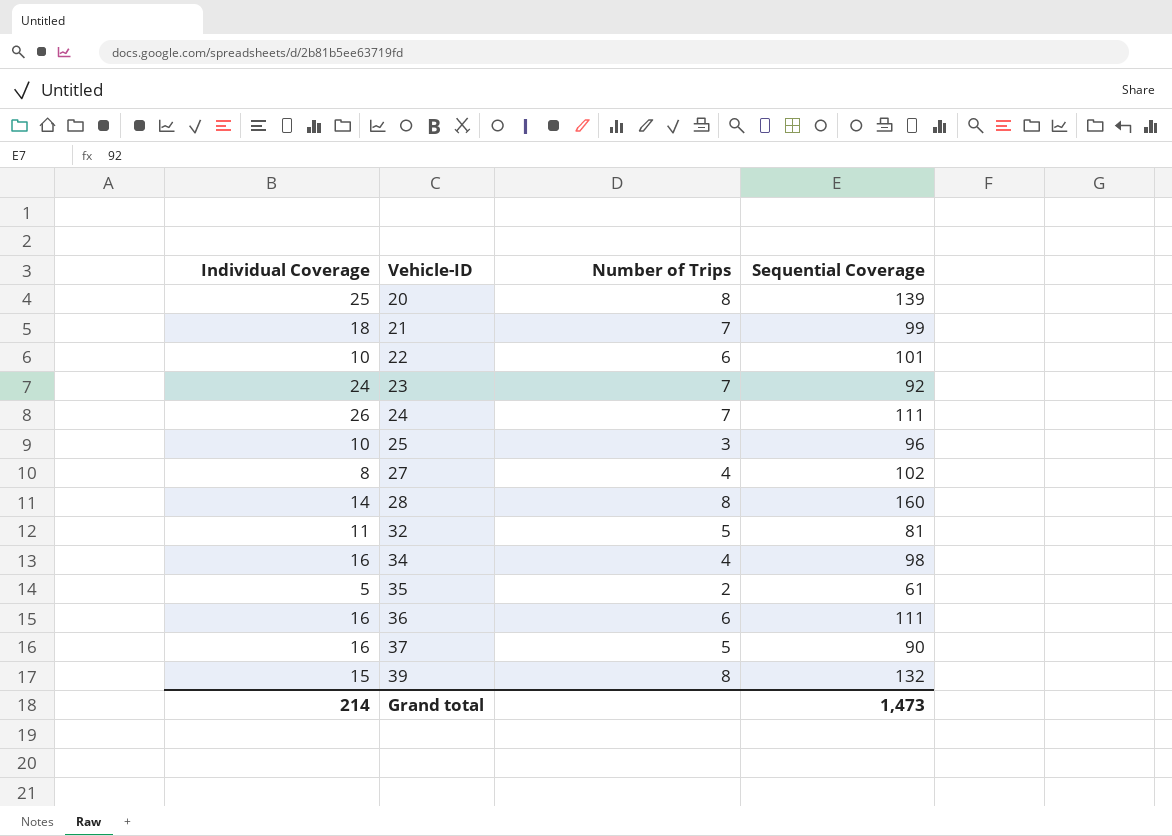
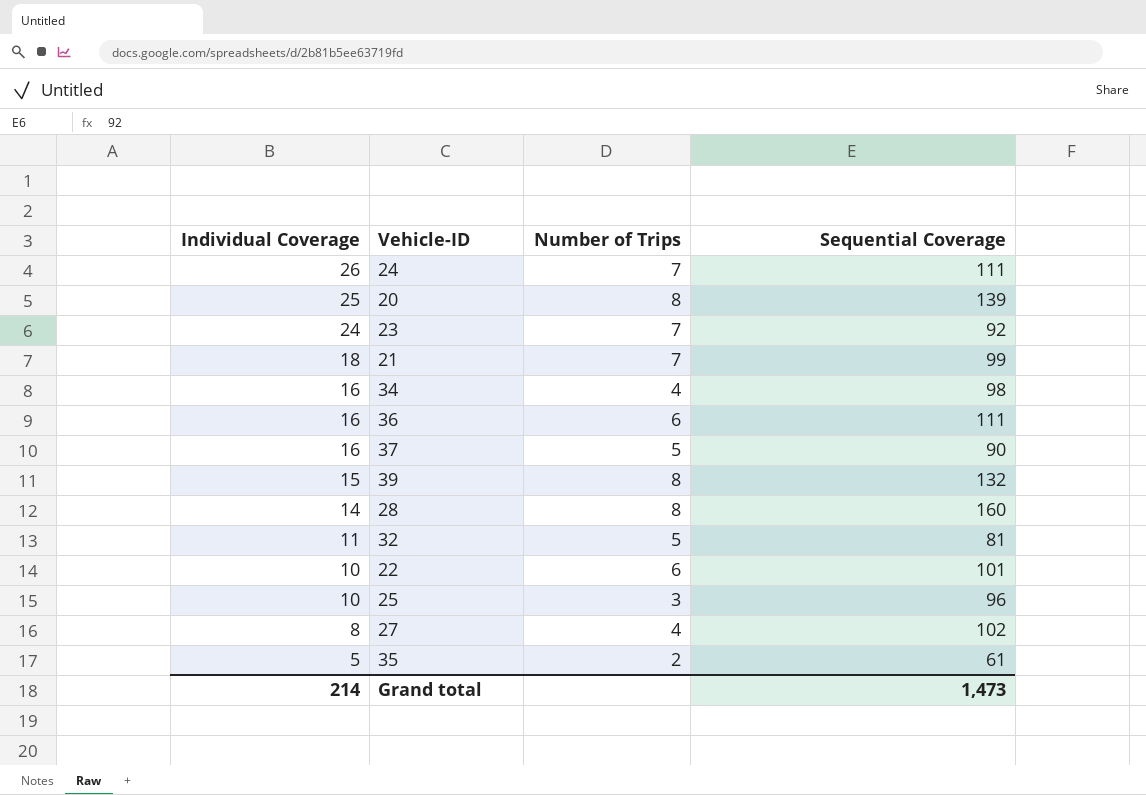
row order: Vehicle-ID ascending -> Individual Coverage descending

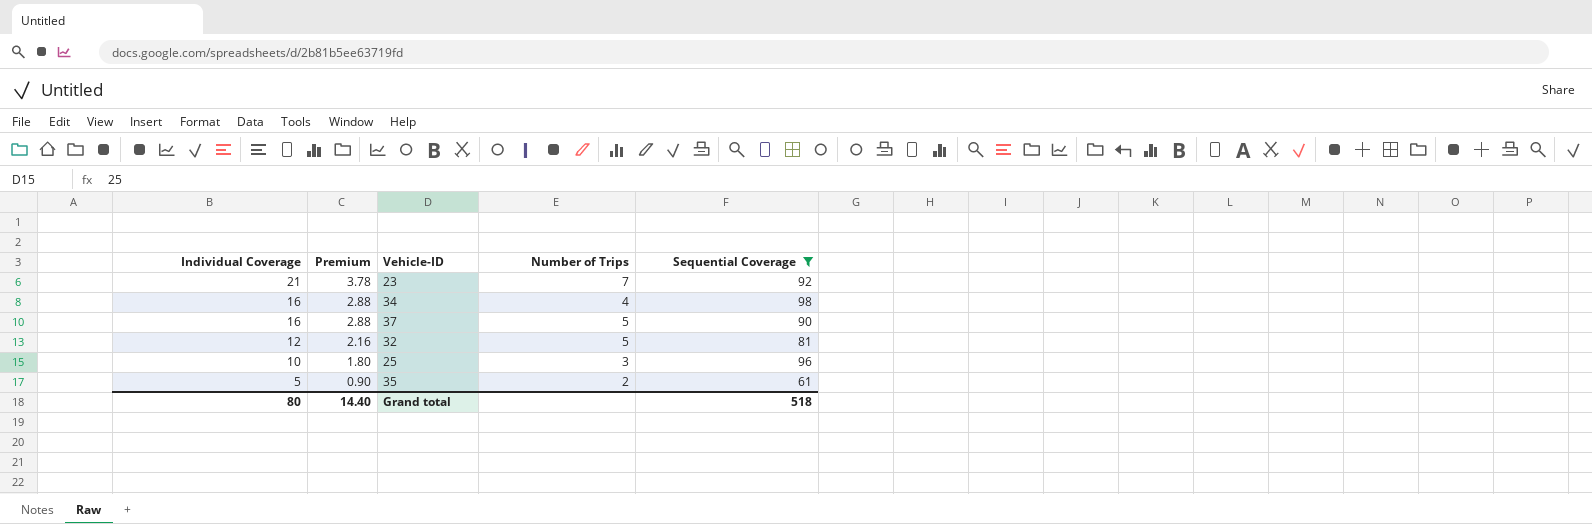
filter: none -> Sequential Coverage <= 98
column Premium | formula: none -> [Individual Coverage] * 0.18
23 | Individual Coverage: 24 -> 21
32 | Individual Coverage: 11 -> 12
Grand total | Individual Coverage: 214 -> 80
Grand total | Sequential Coverage: 1,473 -> 518

